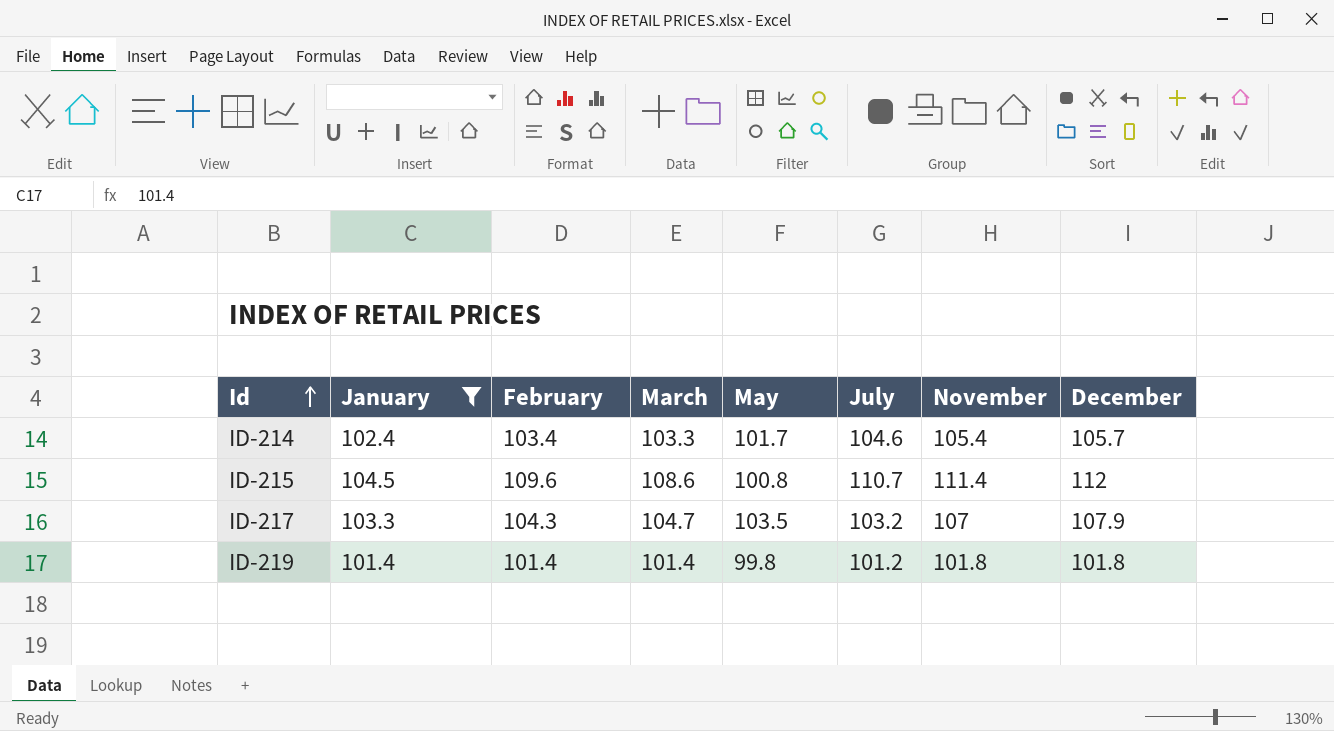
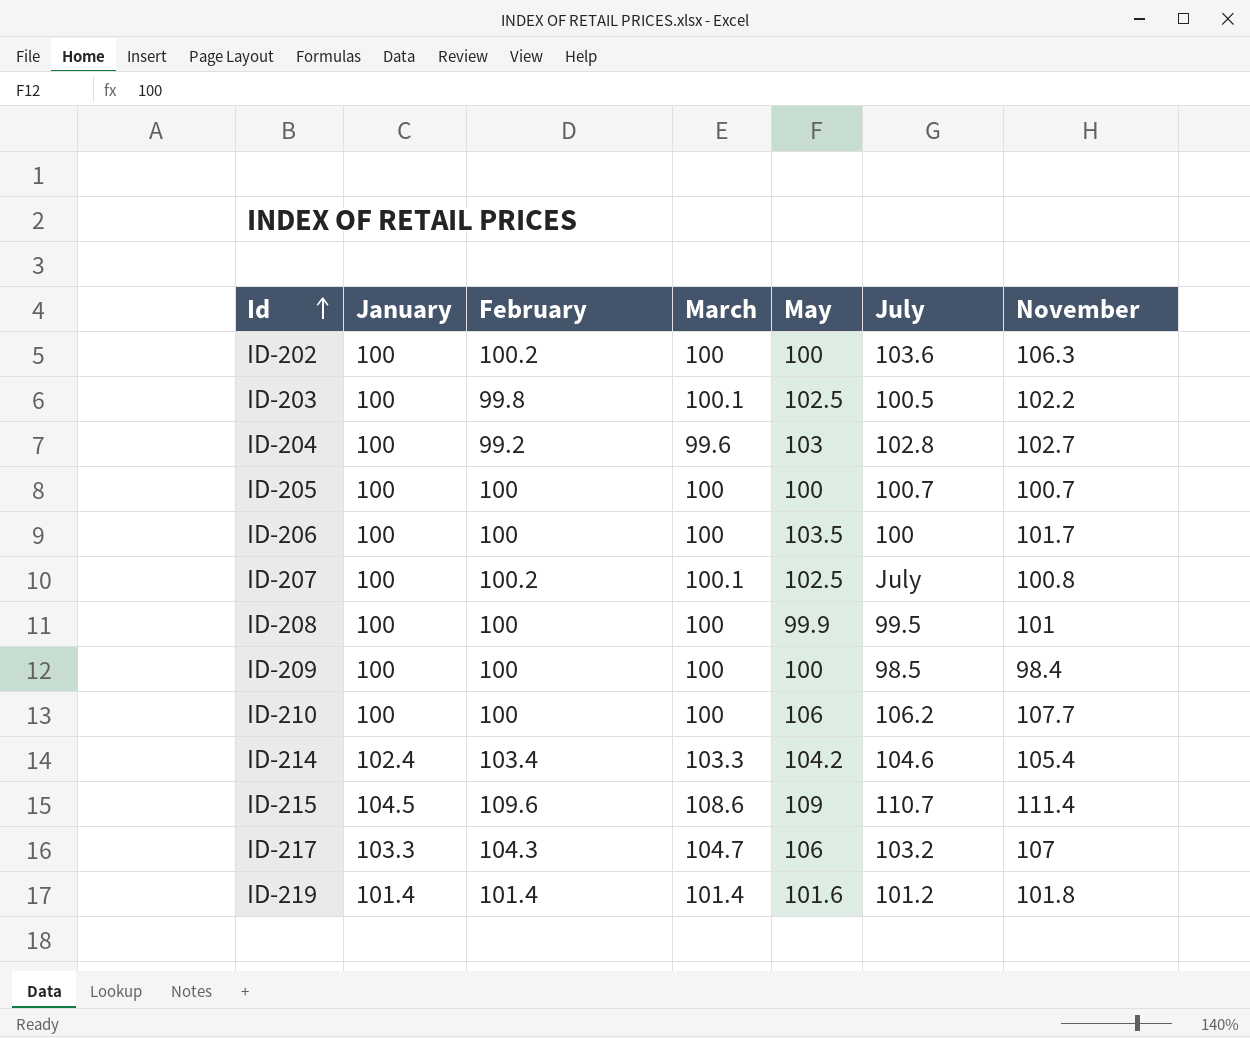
filter: January != 100 -> none
column December | position: 8 -> none
ID-214 | May: 101.7 -> 104.2
ID-215 | May: 100.8 -> 109
ID-217 | May: 103.5 -> 106
ID-219 | May: 99.8 -> 101.6

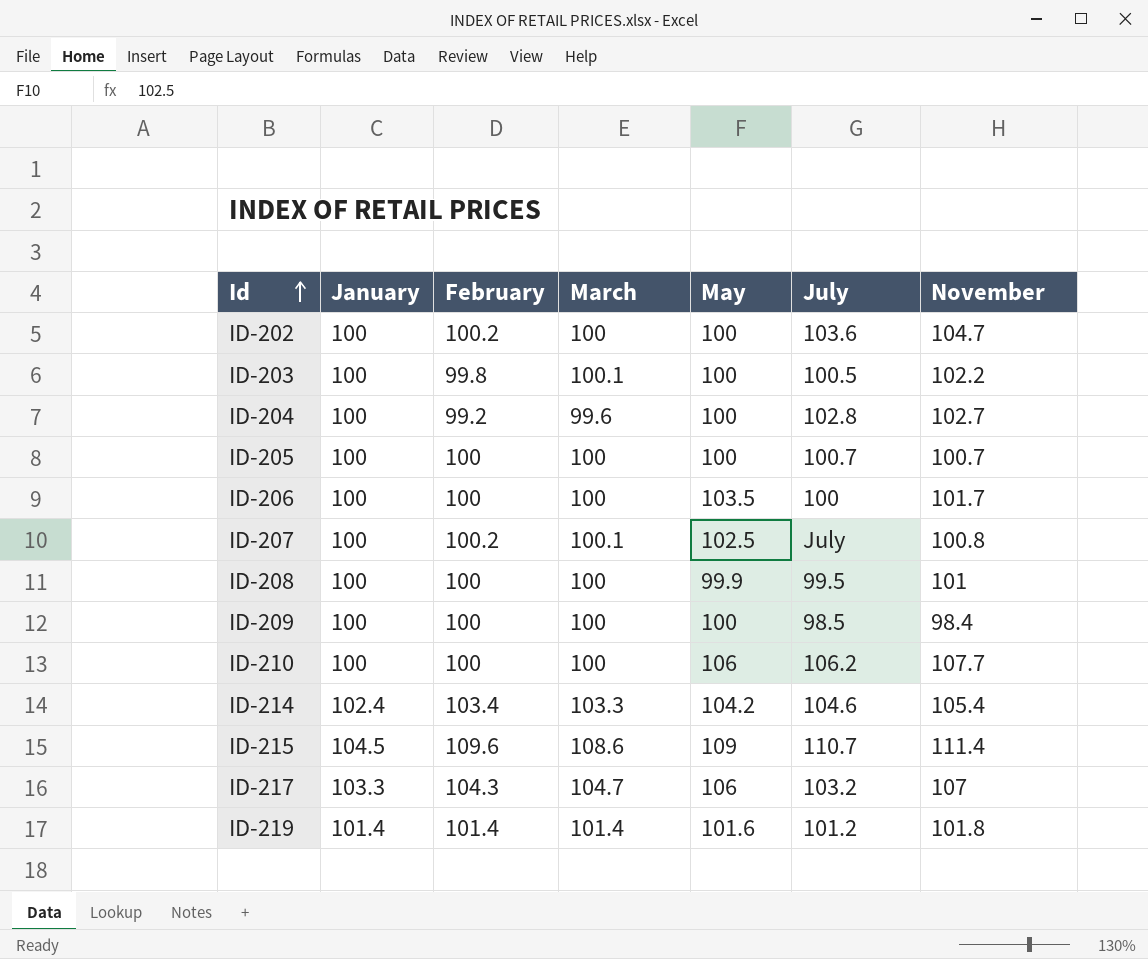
ID-202 | November: 106.3 -> 104.7
ID-203 | May: 102.5 -> 100
ID-204 | May: 103 -> 100

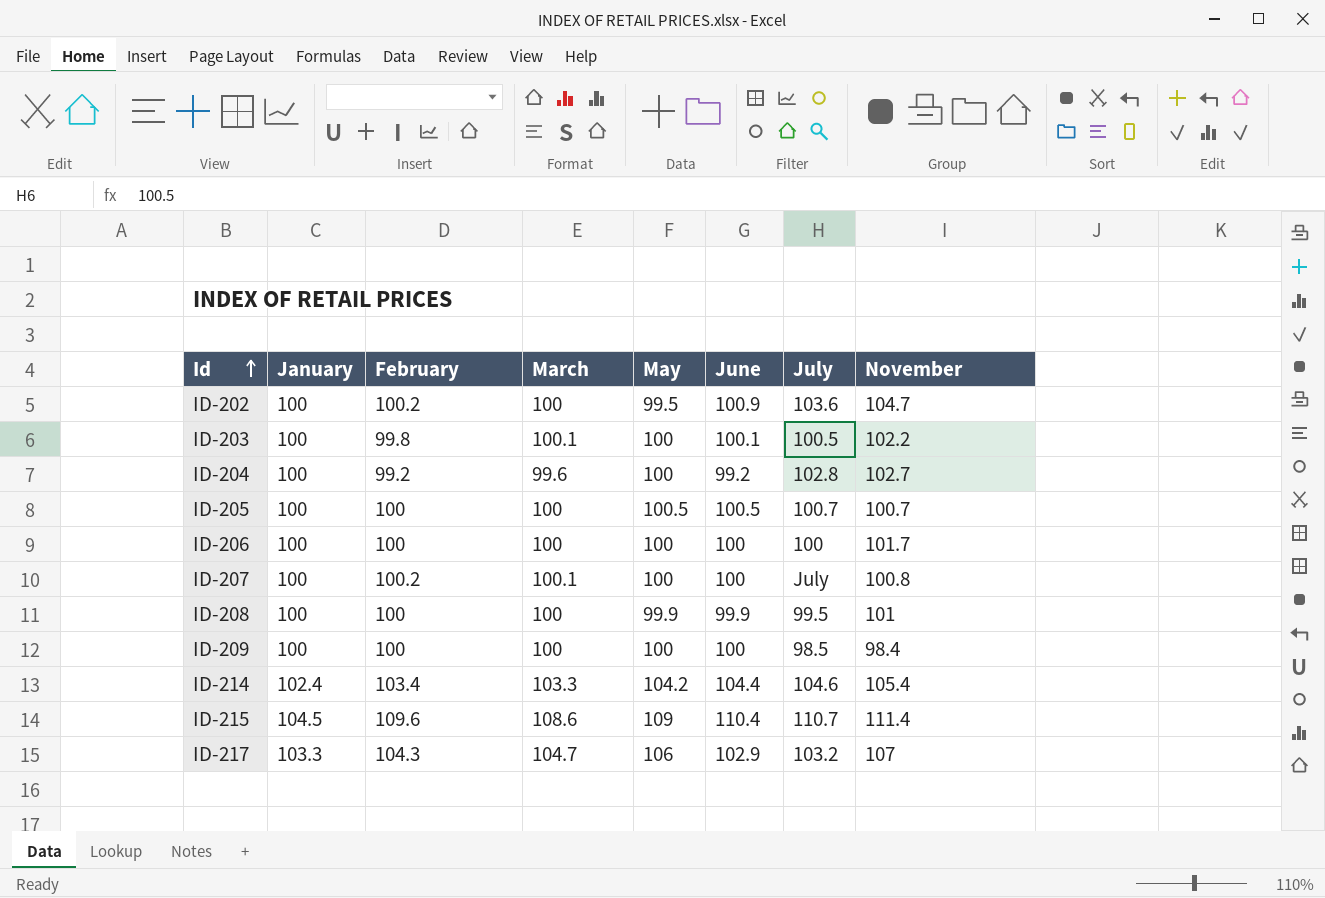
column June | position: none -> 6
row ID-210: 100 | 100 | 100 | 106 | 106.2 | 107.7 -> none
row ID-219: 101.4 | 101.4 | 101.4 | 101.6 | 101.2 | 101.8 -> none
ID-202 | May: 100 -> 99.5
ID-205 | May: 100 -> 100.5
ID-206 | May: 103.5 -> 100
ID-207 | May: 102.5 -> 100

